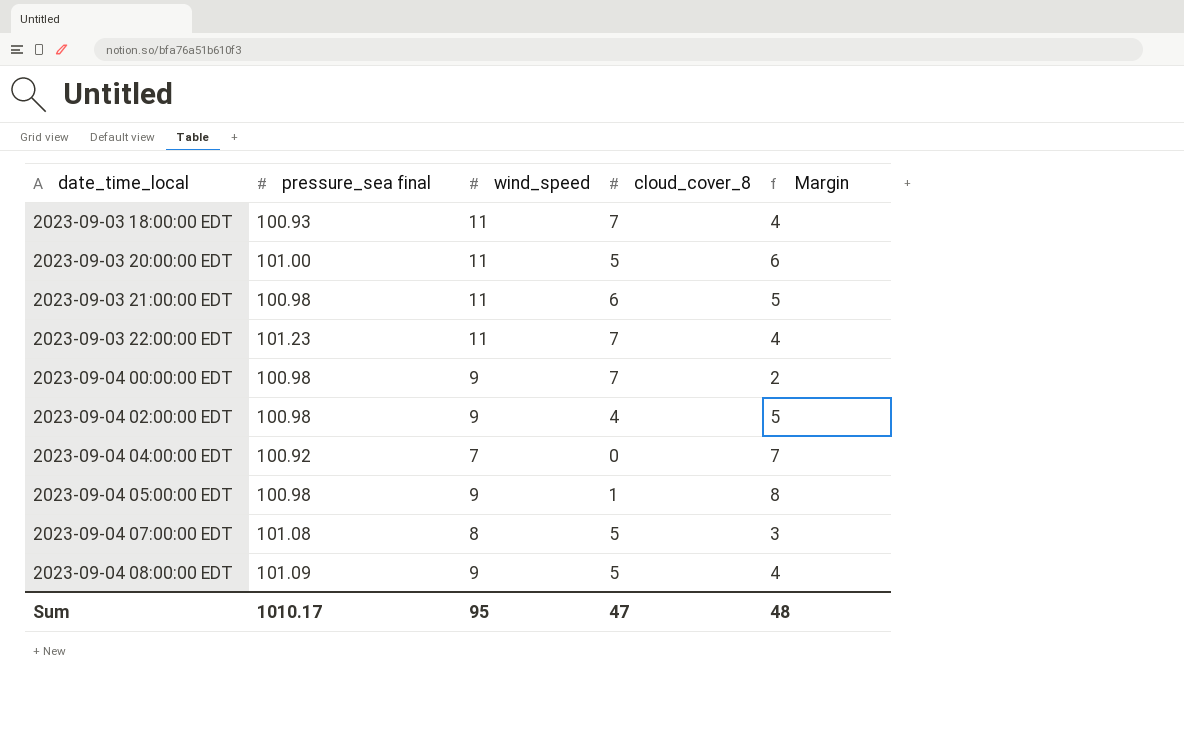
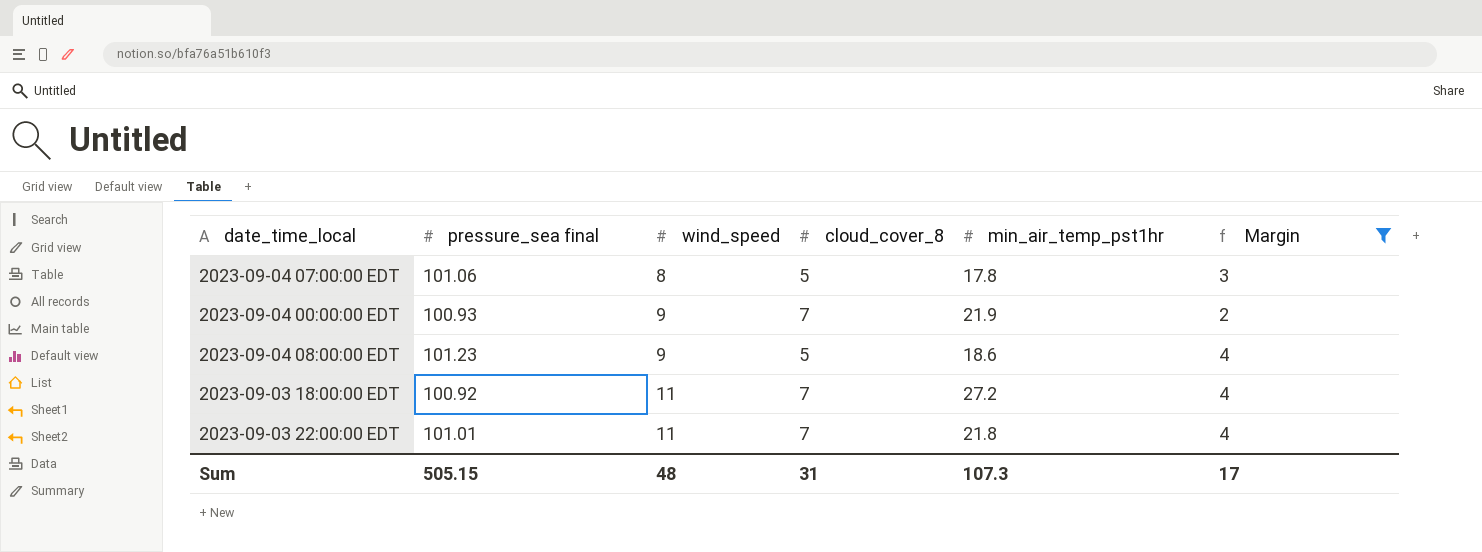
filter: none -> Margin <= 4
row order: date_time_local ascending -> wind_speed ascending
column min_air_temp_pst1hr | position: none -> 5
2023-09-04 07:00:00 EDT | pressure_sea final: 101.08 -> 101.06
2023-09-04 00:00:00 EDT | pressure_sea final: 100.98 -> 100.93
2023-09-04 08:00:00 EDT | pressure_sea final: 101.09 -> 101.23
2023-09-03 18:00:00 EDT | pressure_sea final: 100.93 -> 100.92
2023-09-03 22:00:00 EDT | pressure_sea final: 101.23 -> 101.01
Sum | pressure_sea final: 1010.17 -> 505.15
Sum | wind_speed: 95 -> 48
Sum | cloud_cover_8: 47 -> 31
Sum | Margin: 48 -> 17

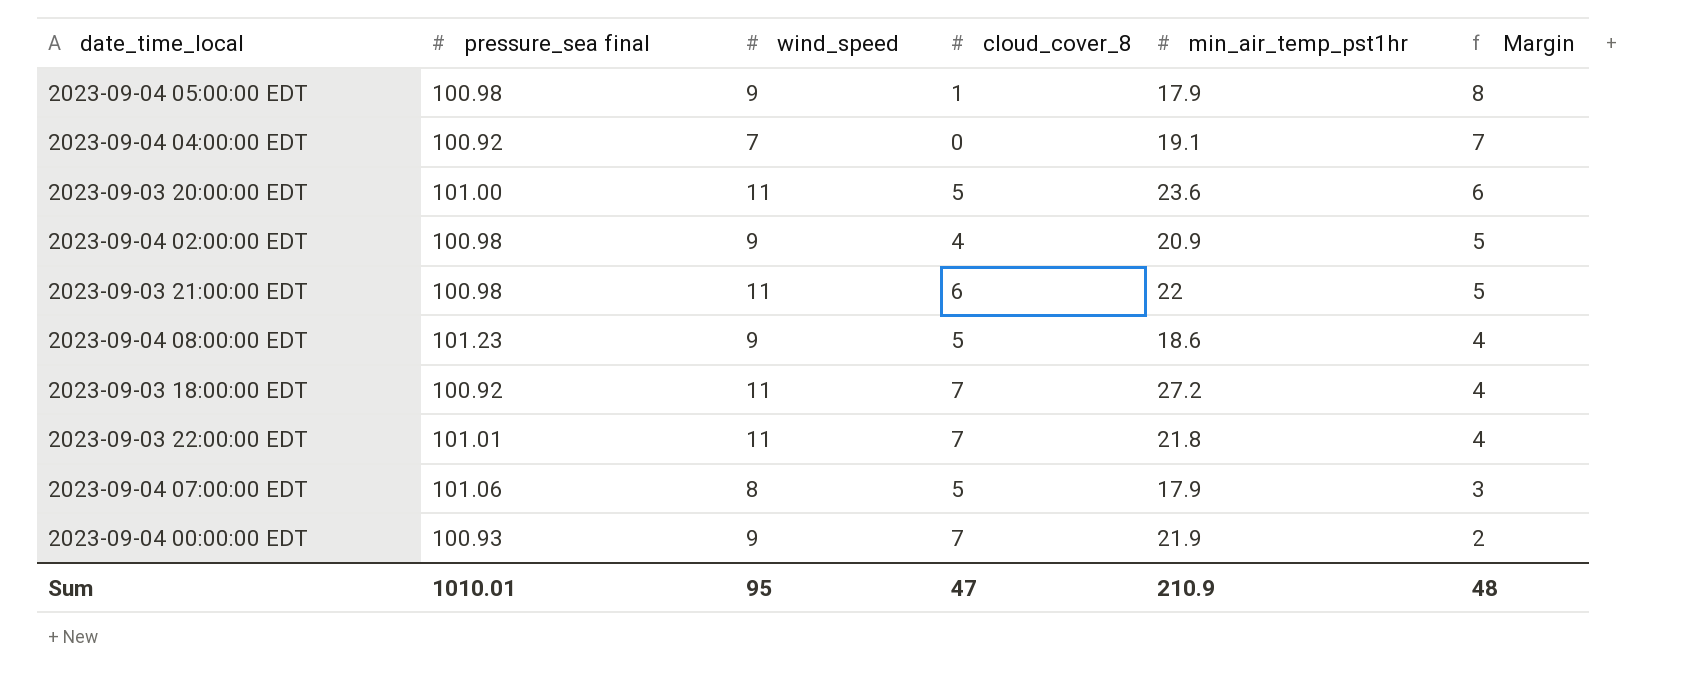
filter: Margin <= 4 -> none
row order: wind_speed ascending -> Margin descending
2023-09-04 07:00:00 EDT | min_air_temp_pst1hr: 17.8 -> 17.9
Sum | pressure_sea final: 505.15 -> 1010.01
Sum | wind_speed: 48 -> 95
Sum | cloud_cover_8: 31 -> 47
Sum | min_air_temp_pst1hr: 107.3 -> 210.9
Sum | Margin: 17 -> 48

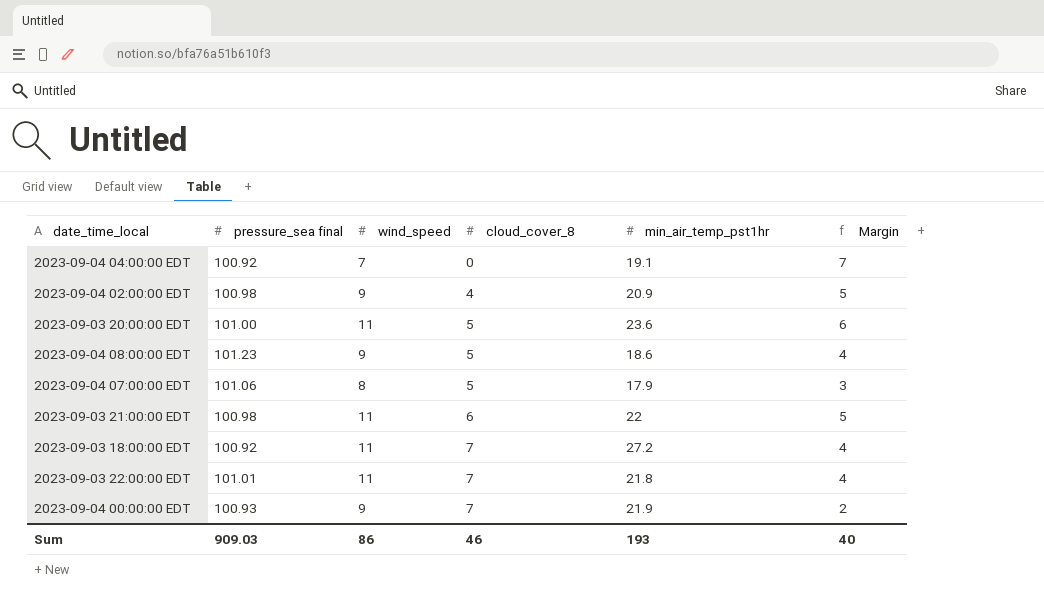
row order: Margin descending -> cloud_cover_8 ascending
row 2023-09-04 05:00:00 EDT: 100.98 | 9 | 1 | 17.9 | 8 -> none
Sum | pressure_sea final: 1010.01 -> 909.03
Sum | wind_speed: 95 -> 86
Sum | cloud_cover_8: 47 -> 46
Sum | min_air_temp_pst1hr: 210.9 -> 193
Sum | Margin: 48 -> 40

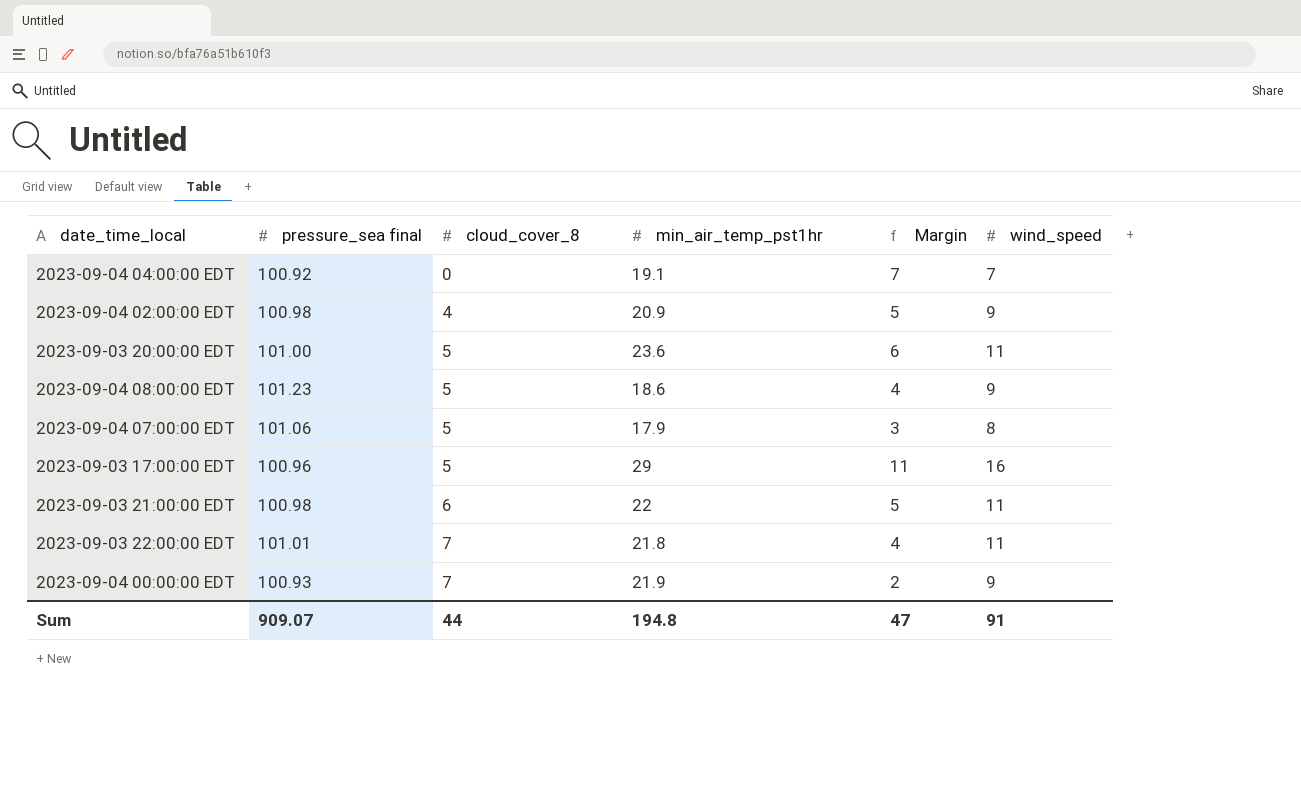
column wind_speed | position: 3 -> 6
row 2023-09-03 18:00:00 EDT: 100.92 | 11 | 7 | 27.2 | 4 -> none
row 2023-09-03 17:00:00 EDT: none -> 100.96 | 5 | 29 | 11 | 16
Sum | pressure_sea final: 909.03 -> 909.07
Sum | cloud_cover_8: 46 -> 44
Sum | min_air_temp_pst1hr: 193 -> 194.8
Sum | Margin: 40 -> 47
Sum | wind_speed: 86 -> 91

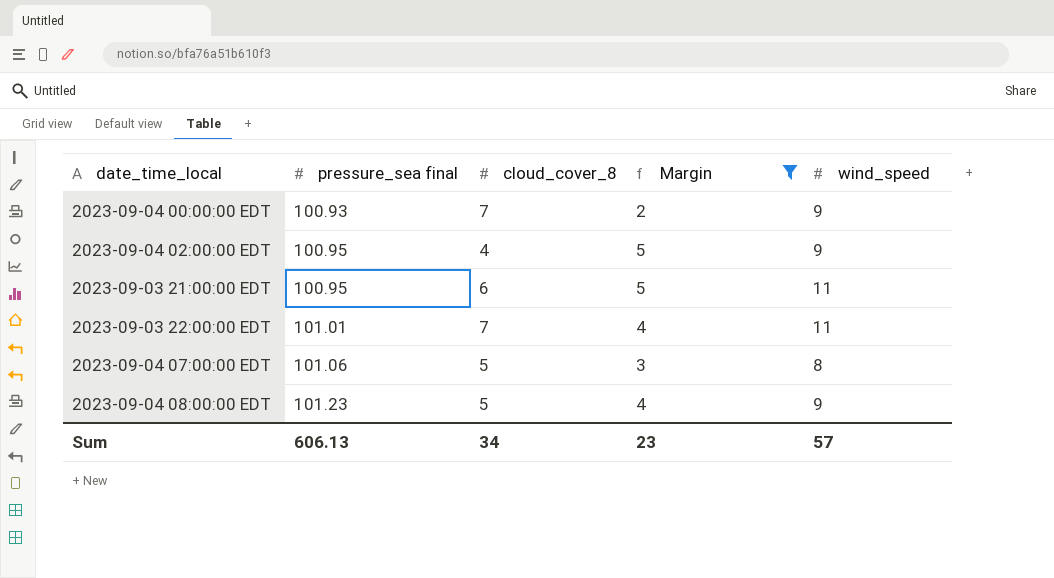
filter: none -> Margin <= 5
row order: cloud_cover_8 ascending -> pressure_sea final ascending
column min_air_temp_pst1hr | position: 4 -> none
2023-09-04 02:00:00 EDT | pressure_sea final: 100.98 -> 100.95
2023-09-03 21:00:00 EDT | pressure_sea final: 100.98 -> 100.95
Sum | pressure_sea final: 909.07 -> 606.13
Sum | cloud_cover_8: 44 -> 34
Sum | Margin: 47 -> 23
Sum | wind_speed: 91 -> 57

